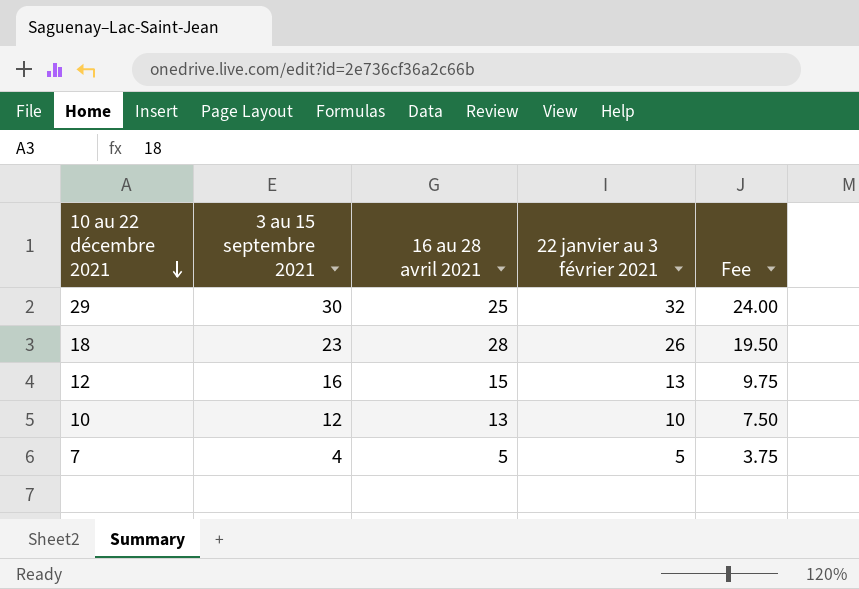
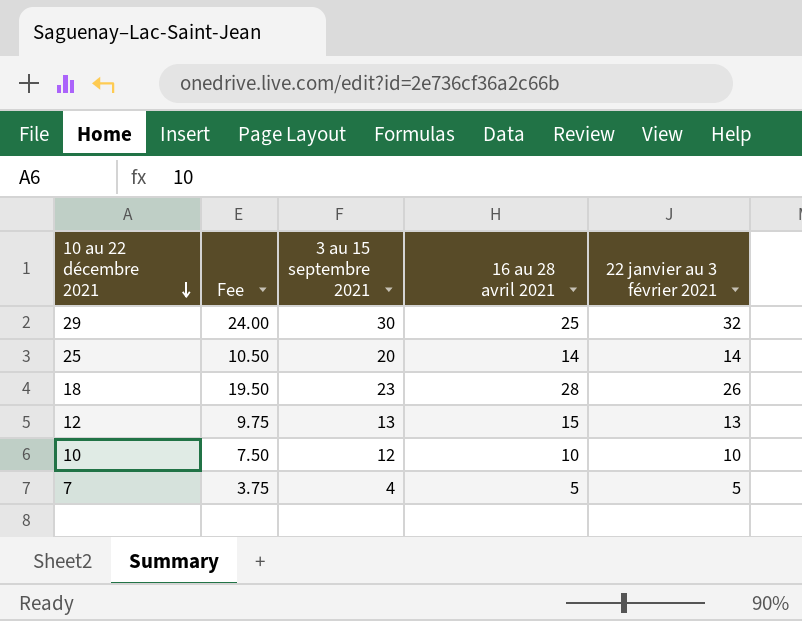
column Fee | position: 5 -> 2
row 25: none -> 10.50 | 20 | 14 | 14
12 | 3 au 15 septembre 2021: 16 -> 13
10 | 16 au 28 avril 2021: 13 -> 10

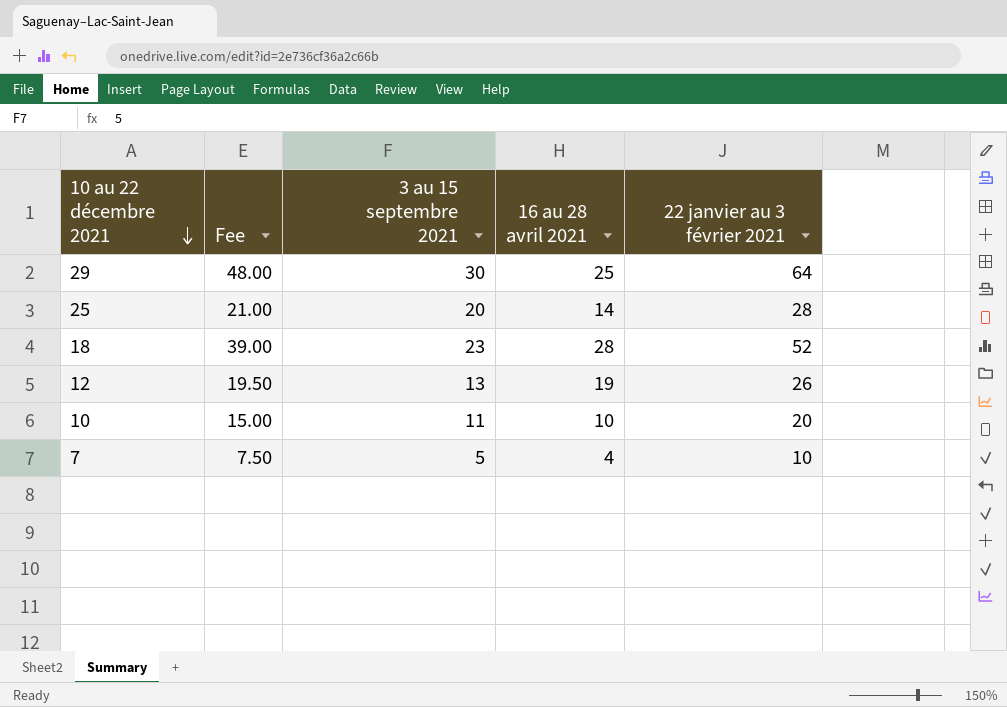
29 | Fee: 24.00 -> 48.00
29 | 22 janvier au 3 février 2021: 32 -> 64
25 | Fee: 10.50 -> 21.00
25 | 22 janvier au 3 février 2021: 14 -> 28
18 | Fee: 19.50 -> 39.00
18 | 22 janvier au 3 février 2021: 26 -> 52
12 | Fee: 9.75 -> 19.50
12 | 16 au 28 avril 2021: 15 -> 19
12 | 22 janvier au 3 février 2021: 13 -> 26
10 | Fee: 7.50 -> 15.00
10 | 3 au 15 septembre 2021: 12 -> 11
10 | 22 janvier au 3 février 2021: 10 -> 20
7 | Fee: 3.75 -> 7.50
7 | 3 au 15 septembre 2021: 4 -> 5
7 | 16 au 28 avril 2021: 5 -> 4
7 | 22 janvier au 3 février 2021: 5 -> 10

